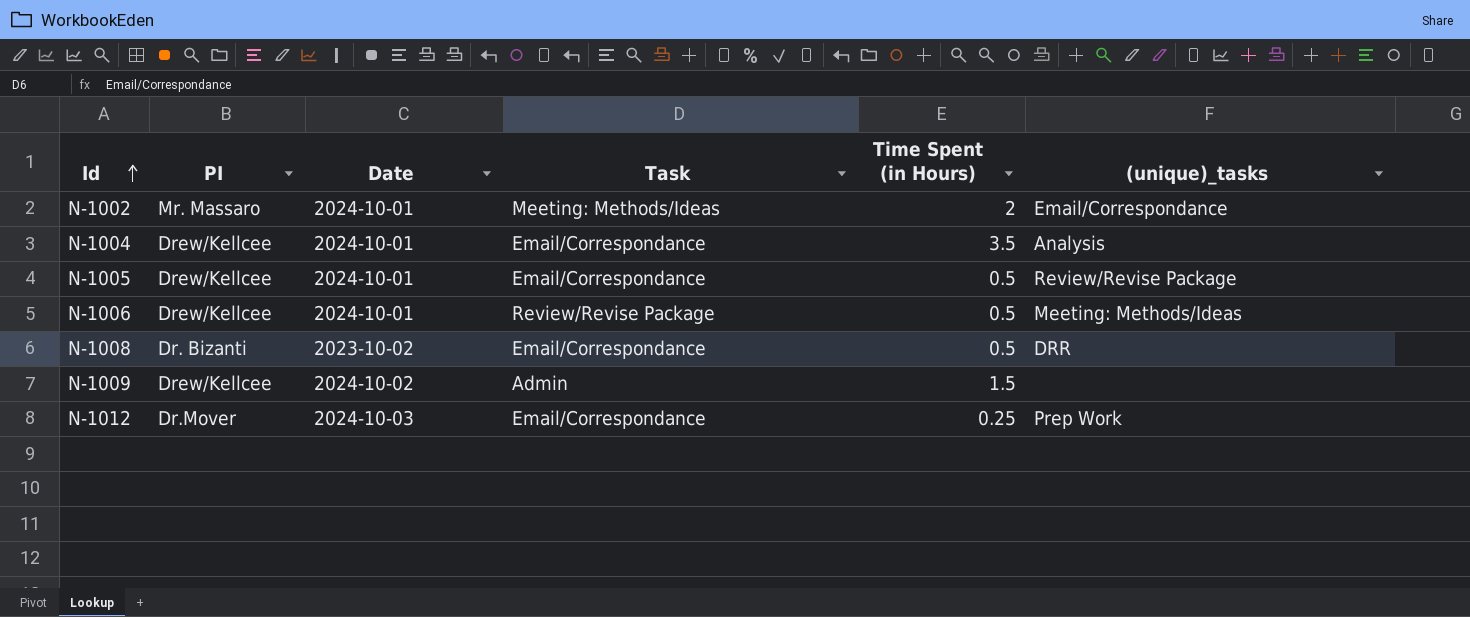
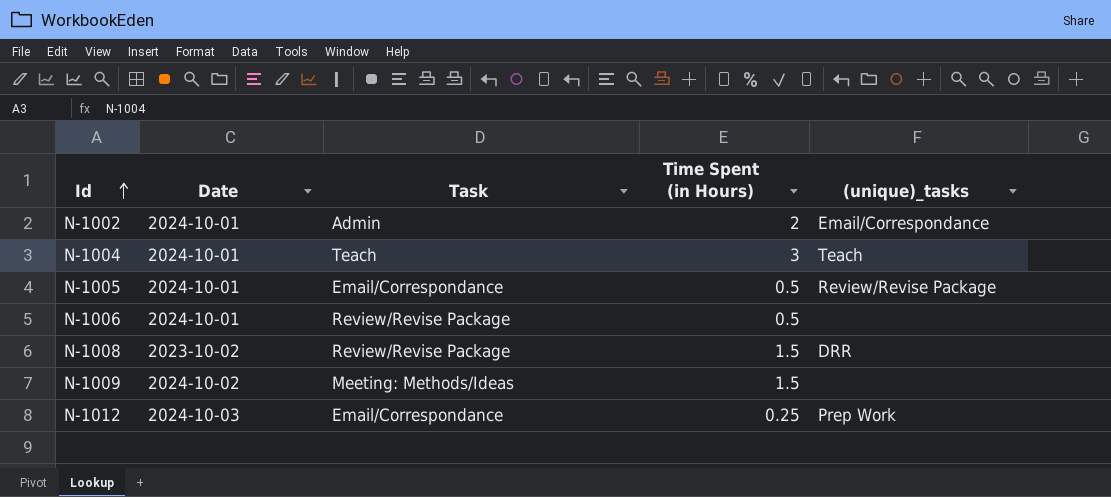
column PI | position: 2 -> none
N-1002 | Task: Meeting: Methods/Ideas -> Admin
N-1004 | Task: Email/Correspondance -> Teach
N-1004 | Time Spent (in Hours): 3.5 -> 3
N-1004 | (unique)_tasks: Analysis -> Teach
N-1006 | (unique)_tasks: Meeting: Methods/Ideas -> none
N-1008 | Task: Email/Correspondance -> Review/Revise Package
N-1008 | Time Spent (in Hours): 0.5 -> 1.5
N-1009 | Task: Admin -> Meeting: Methods/Ideas

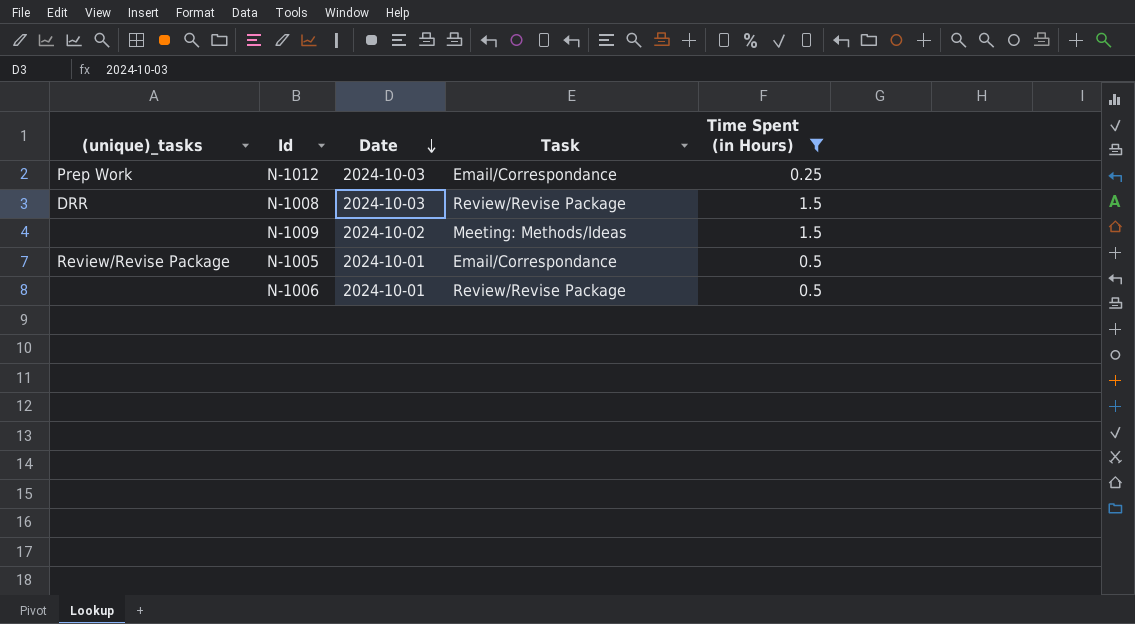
filter: none -> Time Spent (in Hours) <= 1.5
row order: Id ascending -> Date descending
column (unique)_tasks | position: 5 -> 1
N-1008 | Date: 2023-10-02 -> 2024-10-03

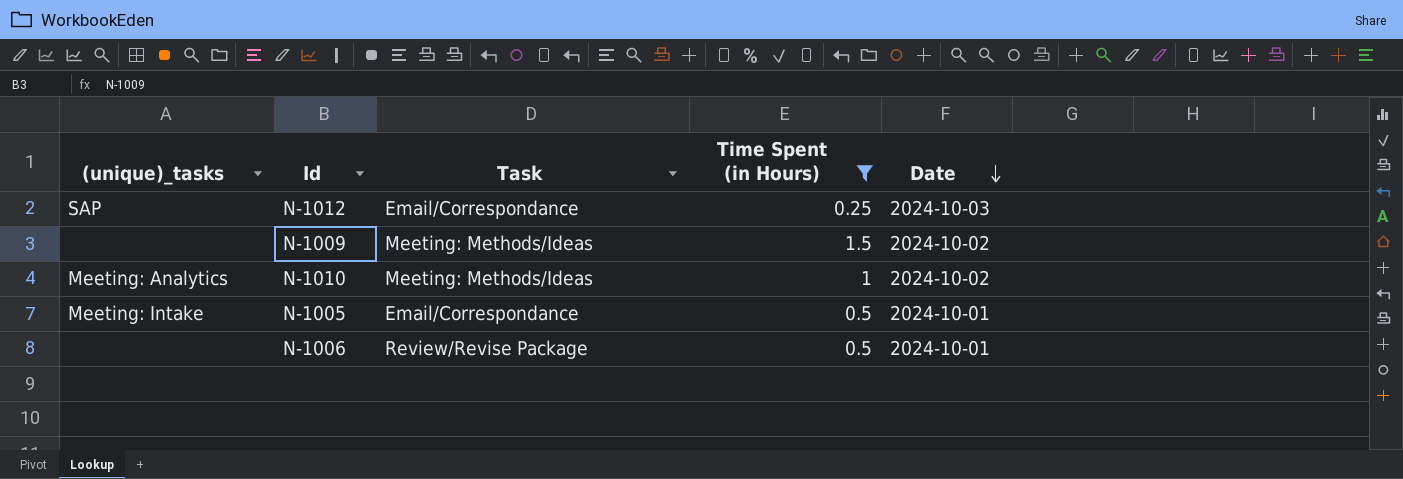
column Date | position: 3 -> 5
row N-1008: DRR | 2024-10-03 | Review/Revise Package | 1.5 -> none
N-1012 | (unique)_tasks: Prep Work -> SAP
row N-1010: none -> Meeting: Analytics | Meeting: Methods/Ideas | 1 | 2024-10-02
N-1005 | (unique)_tasks: Review/Revise Package -> Meeting: Intake

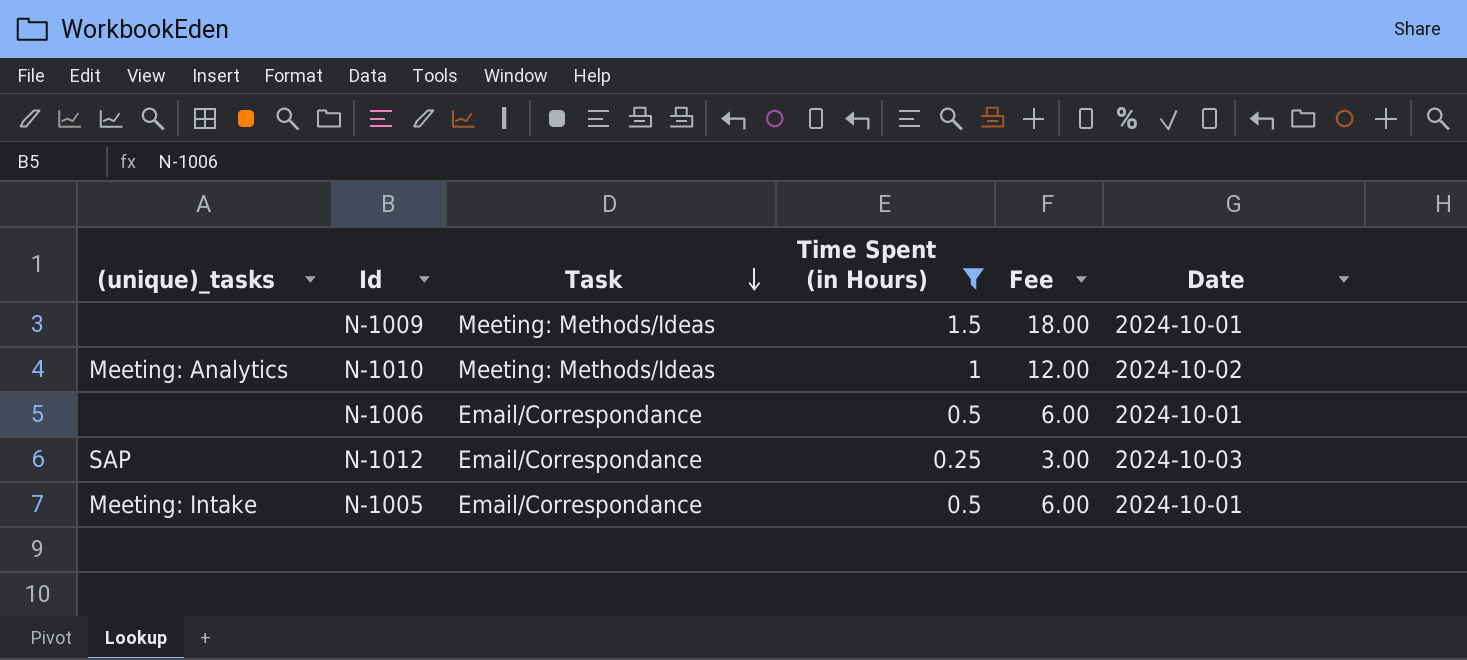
row order: Date descending -> Task descending
column Fee | formula: none -> [Time Spent (in Hours)] * 12
N-1009 | Date: 2024-10-02 -> 2024-10-01
N-1006 | Task: Review/Revise Package -> Email/Correspondance

